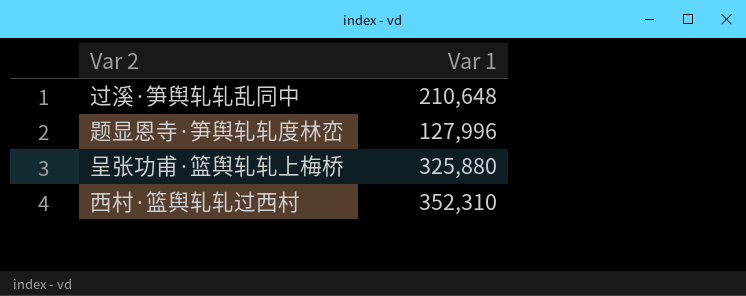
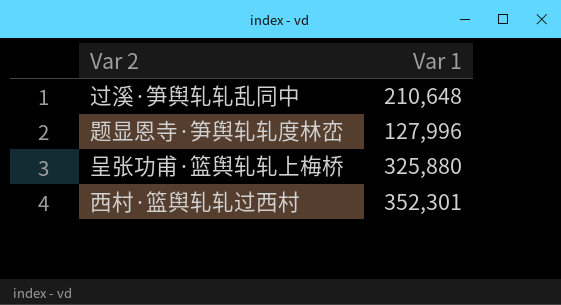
西村·篮舆轧轧过西村 | Var 1: 352,310 -> 352,301

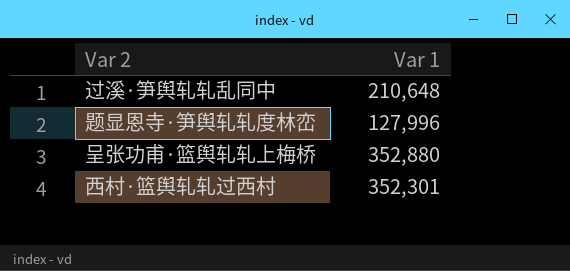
呈张功甫·篮舆轧轧上梅桥 | Var 1: 325,880 -> 352,880

